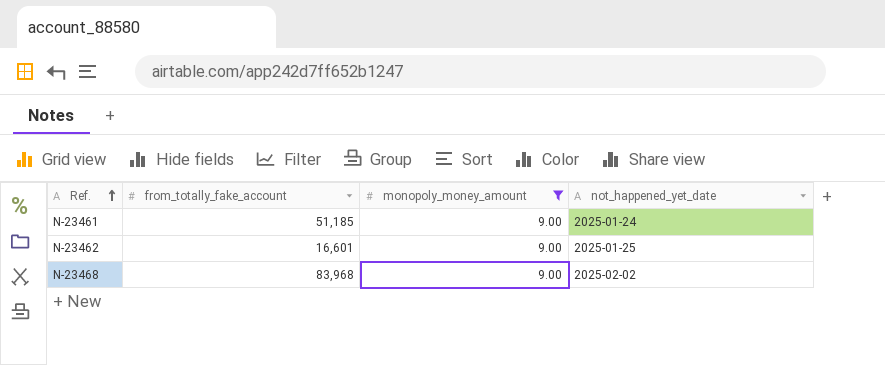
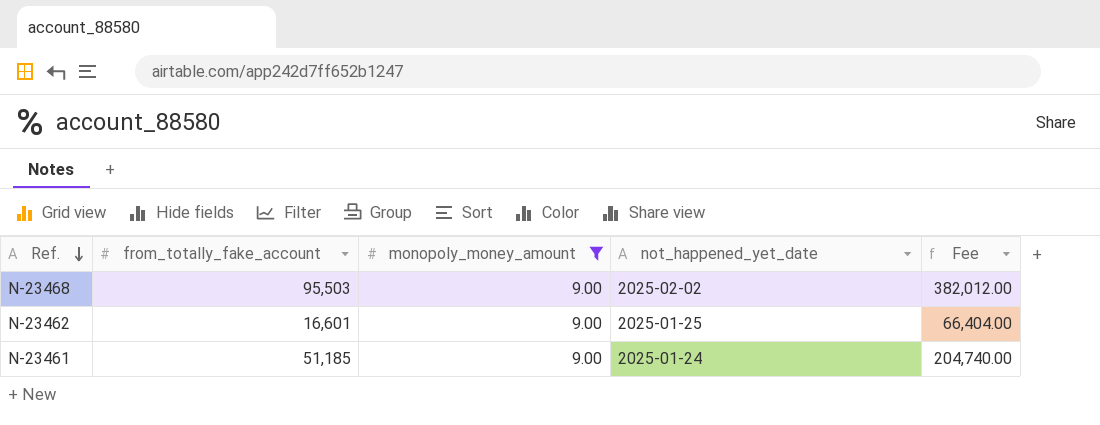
row order: Ref. ascending -> Ref. descending
column Fee | formula: none -> [from_totally_fake_account] * 4
N-23468 | from_totally_fake_account: 83,968 -> 95,503

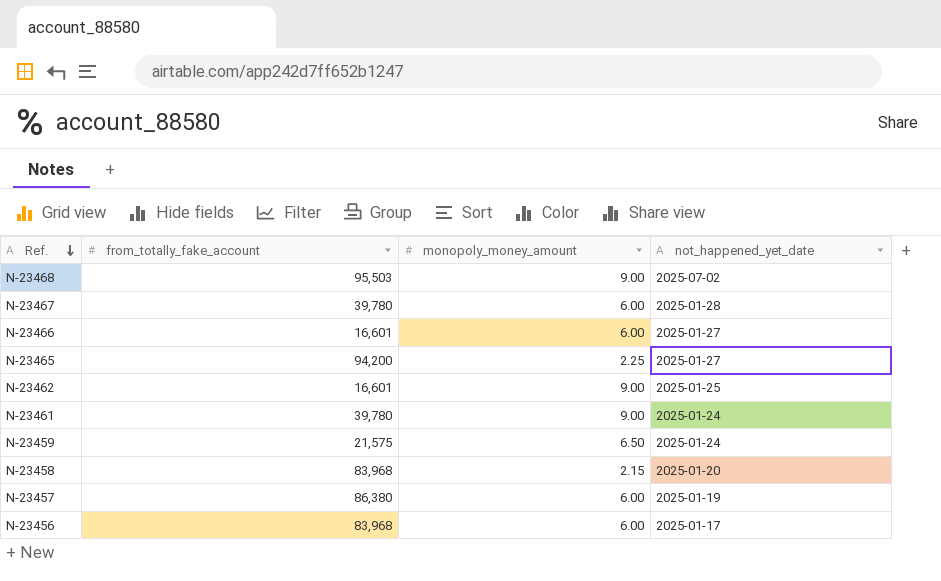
filter: monopoly_money_amount = 9.00 -> none
column Fee | formula: [from_totally_fake_account] * 4 -> none
N-23468 | not_happened_yet_date: 2025-02-02 -> 2025-07-02
N-23461 | from_totally_fake_account: 51,185 -> 39,780

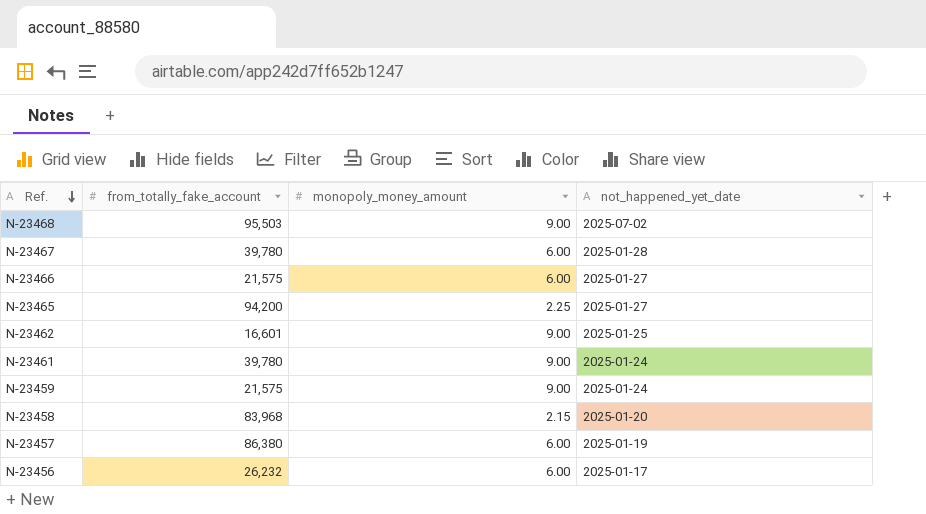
N-23466 | from_totally_fake_account: 16,601 -> 21,575
N-23459 | monopoly_money_amount: 6.50 -> 9.00
N-23456 | from_totally_fake_account: 83,968 -> 26,232

